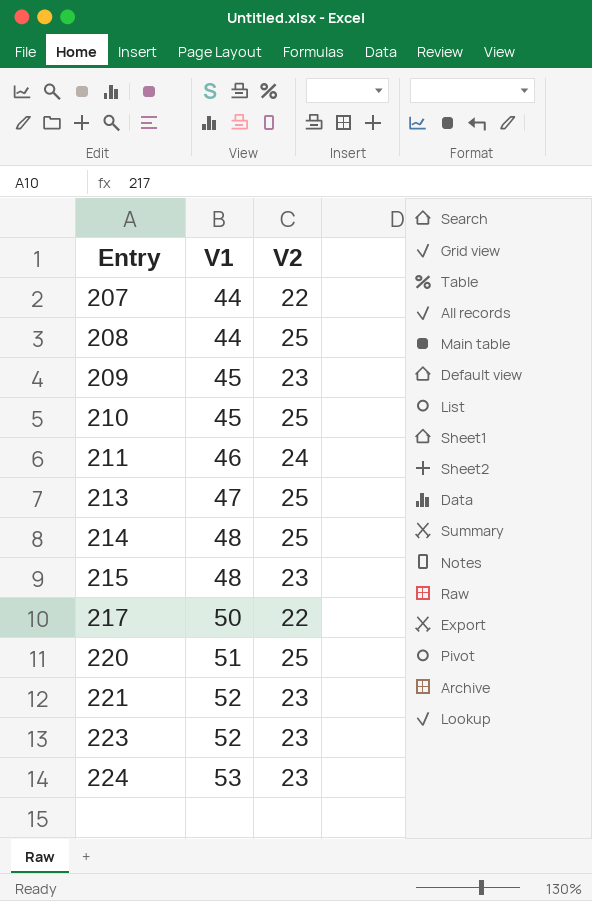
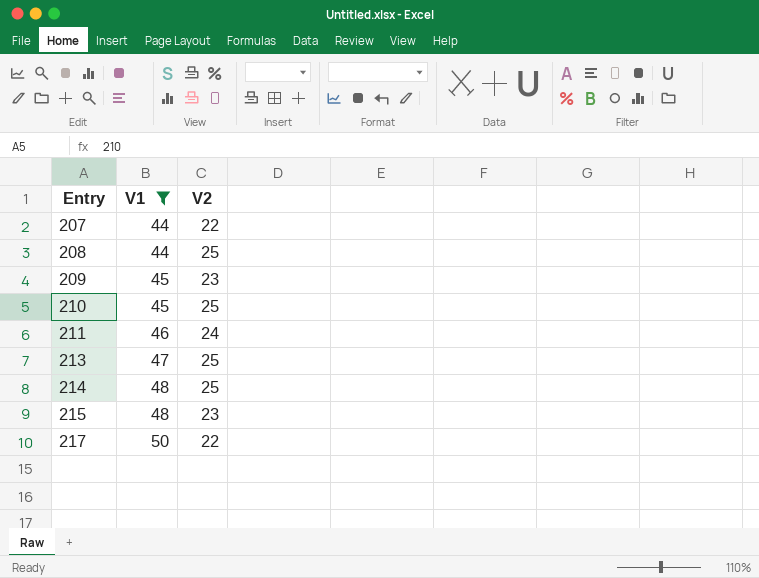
filter: none -> V1 <= 50

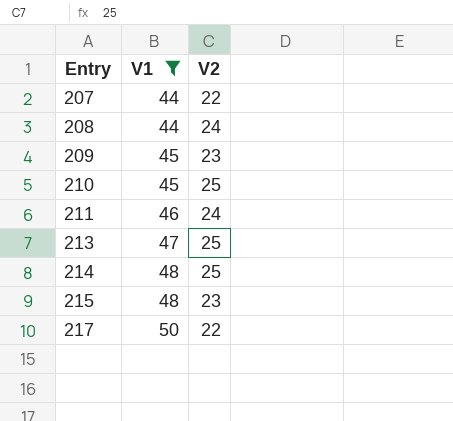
208 | V2: 25 -> 24

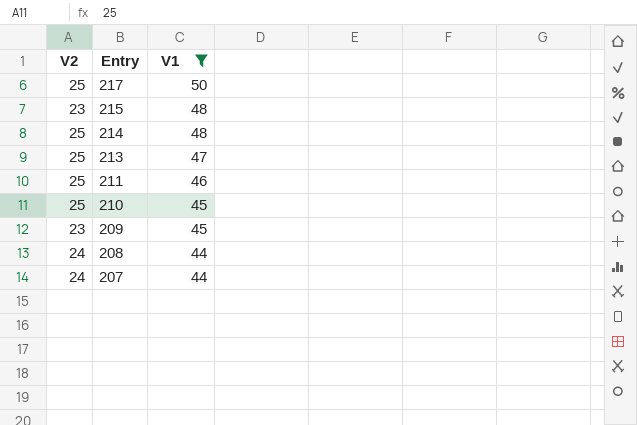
row order: Entry ascending -> Entry descending
column V2 | position: 3 -> 1
217 | V2: 22 -> 25
211 | V2: 24 -> 25
207 | V2: 22 -> 24

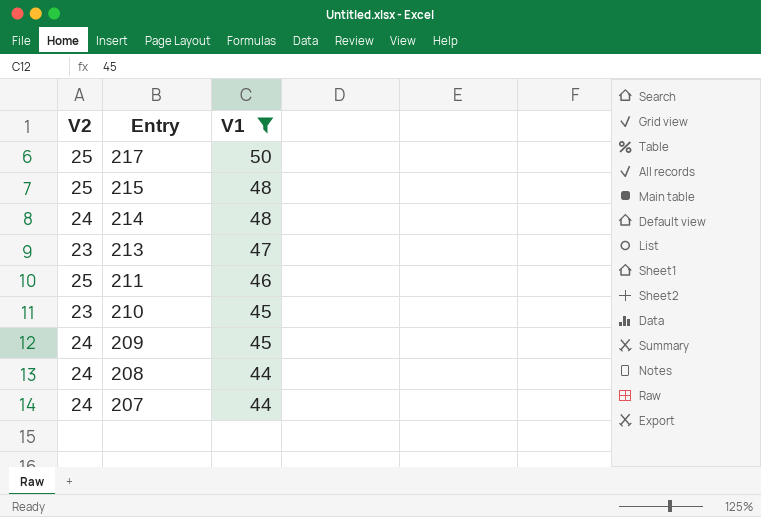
215 | V2: 23 -> 25
214 | V2: 25 -> 24
213 | V2: 25 -> 23
210 | V2: 25 -> 23
209 | V2: 23 -> 24

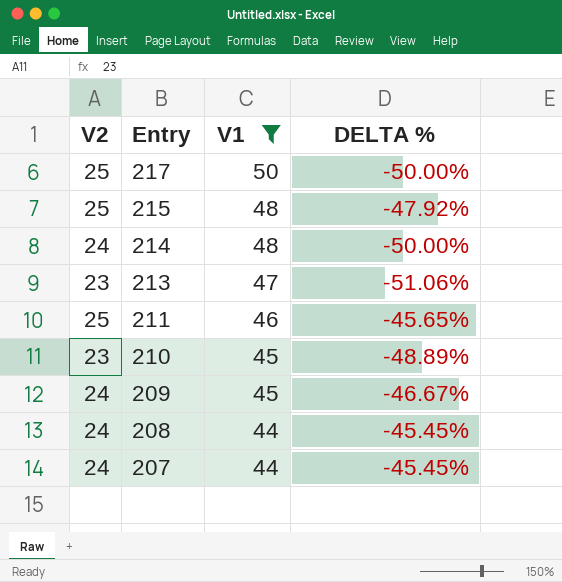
column DELTA % | formula: none -> ([V2] - [V1]) / [V1]

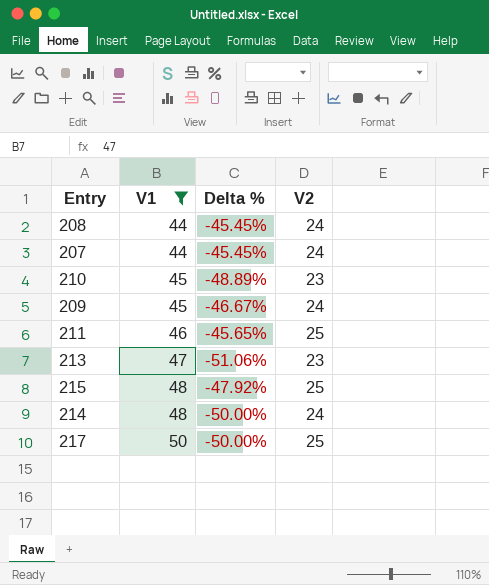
row order: Entry descending -> V1 ascending
column name: DELTA % -> Delta %
column V2 | position: 1 -> 4

